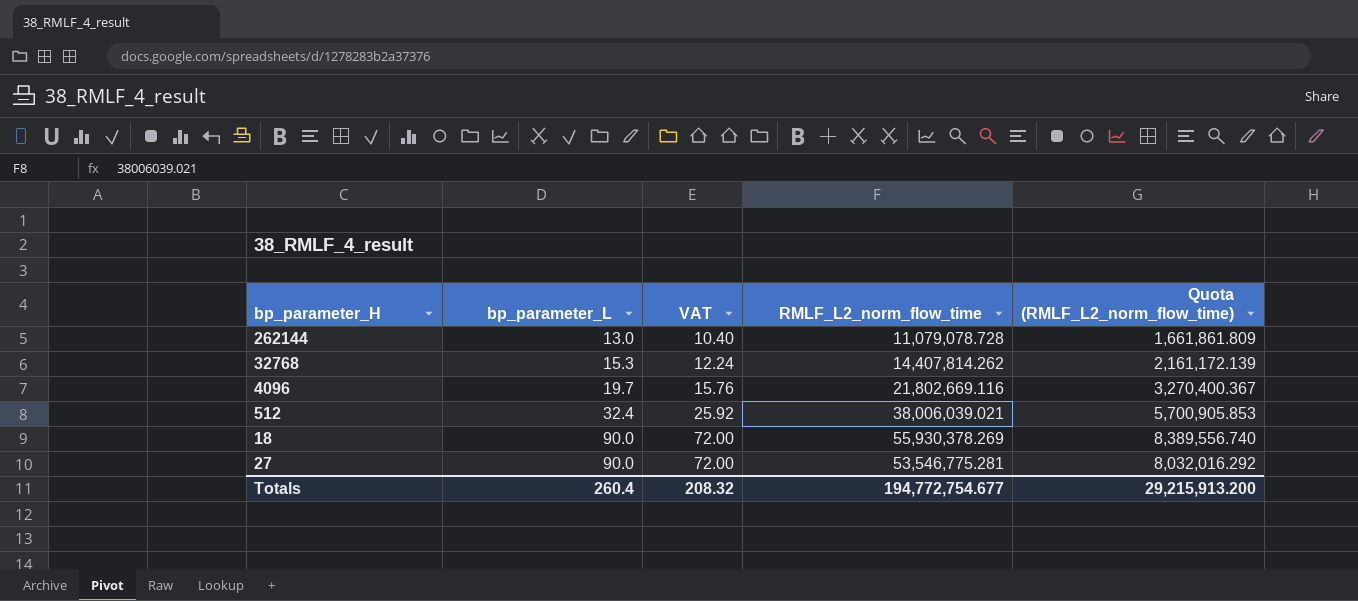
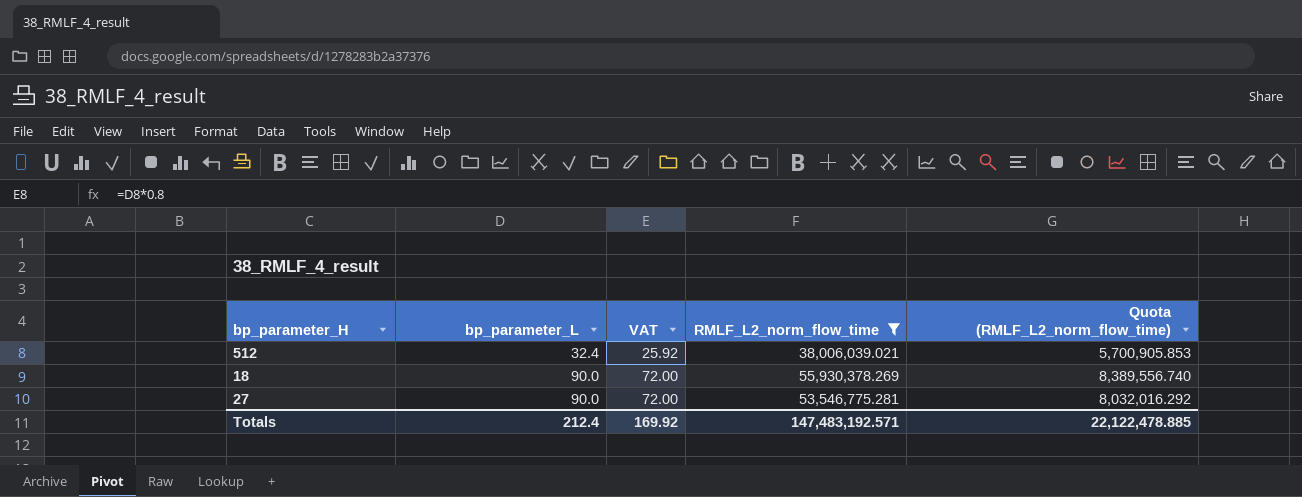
filter: none -> RMLF_L2_norm_flow_time >= 38,006,039.021
Totals | bp_parameter_L: 260.4 -> 212.4
Totals | VAT: 208.32 -> 169.92
Totals | RMLF_L2_norm_flow_time: 194,772,754.677 -> 147,483,192.571
Totals | Quota (RMLF_L2_norm_flow_time): 29,215,913.200 -> 22,122,478.885

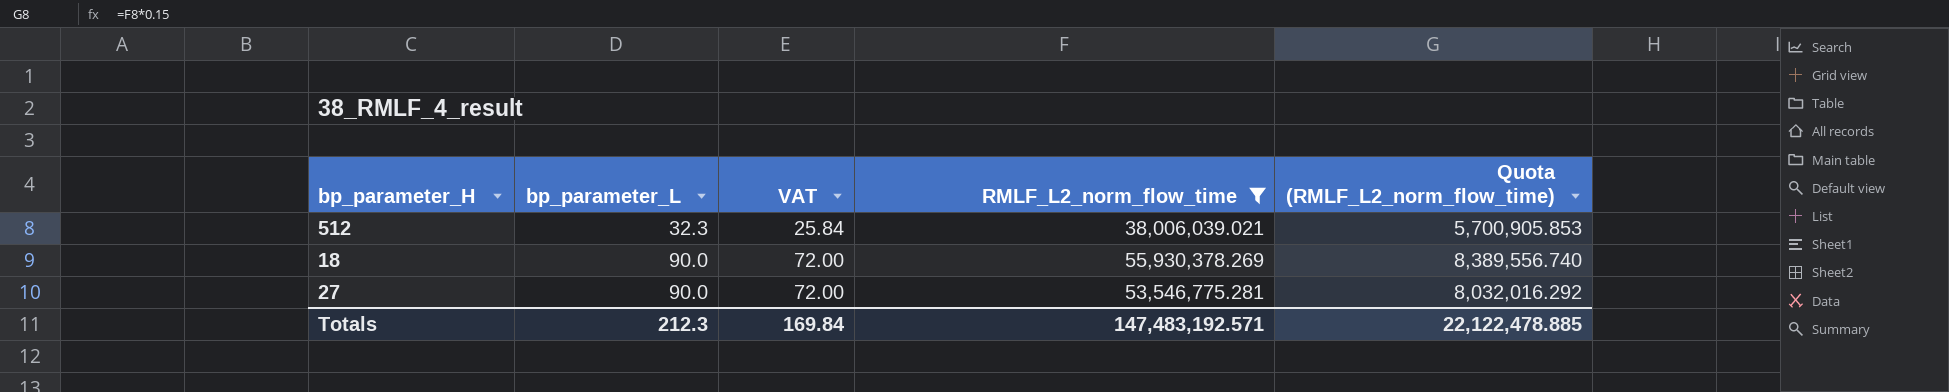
512 | bp_parameter_L: 32.4 -> 32.3
512 | VAT: 25.92 -> 25.84
Totals | bp_parameter_L: 212.4 -> 212.3
Totals | VAT: 169.92 -> 169.84

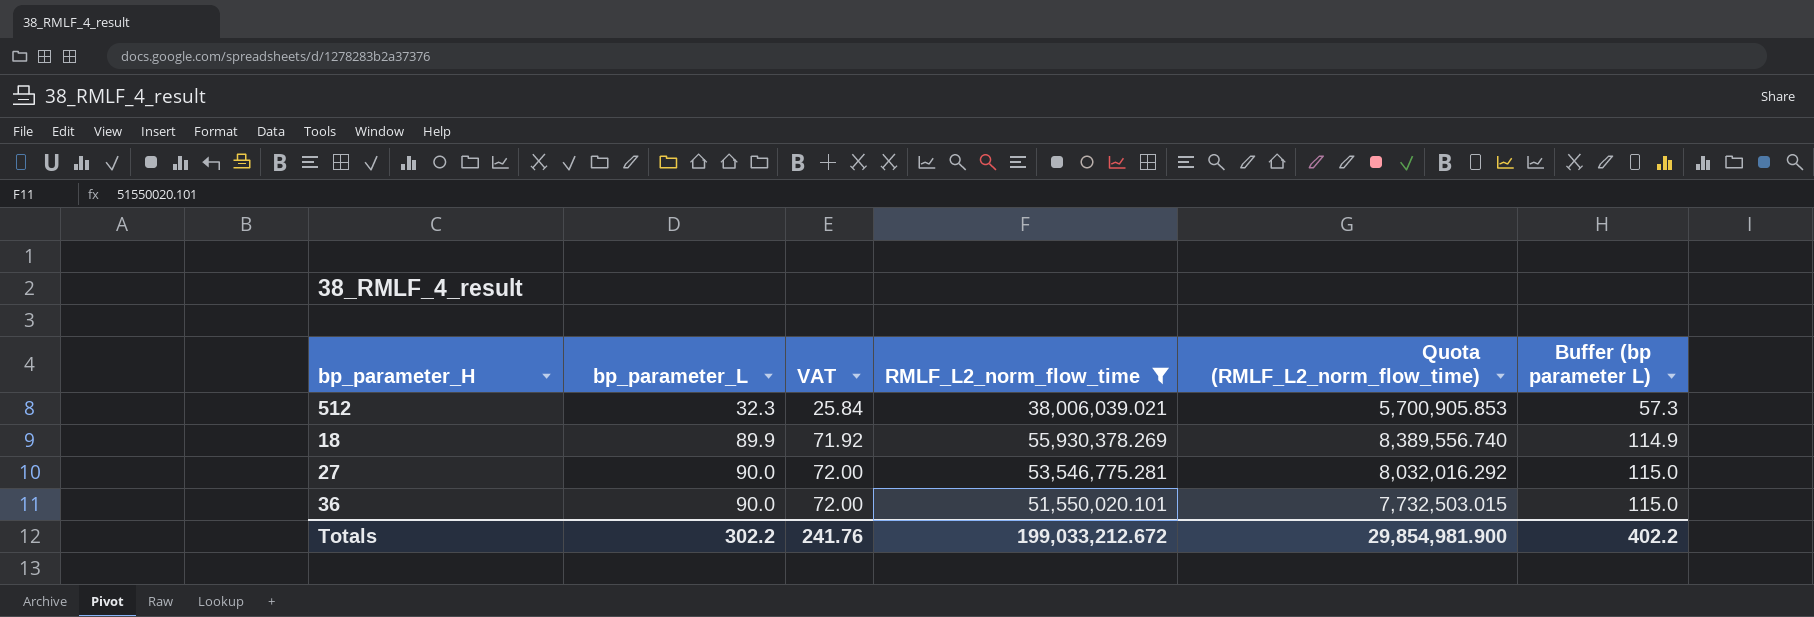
column Buffer (bp parameter L) | formula: none -> [bp_parameter_L] + 25
18 | bp_parameter_L: 90.0 -> 89.9
18 | VAT: 72.00 -> 71.92
row 36: none -> 90.0 | 72.00 | 51,550,020.101 | 7,732,503.015 | 115.0
Totals | bp_parameter_L: 212.3 -> 302.2
Totals | VAT: 169.84 -> 241.76
Totals | RMLF_L2_norm_flow_time: 147,483,192.571 -> 199,033,212.672
Totals | Quota (RMLF_L2_norm_flow_time): 22,122,478.885 -> 29,854,981.900

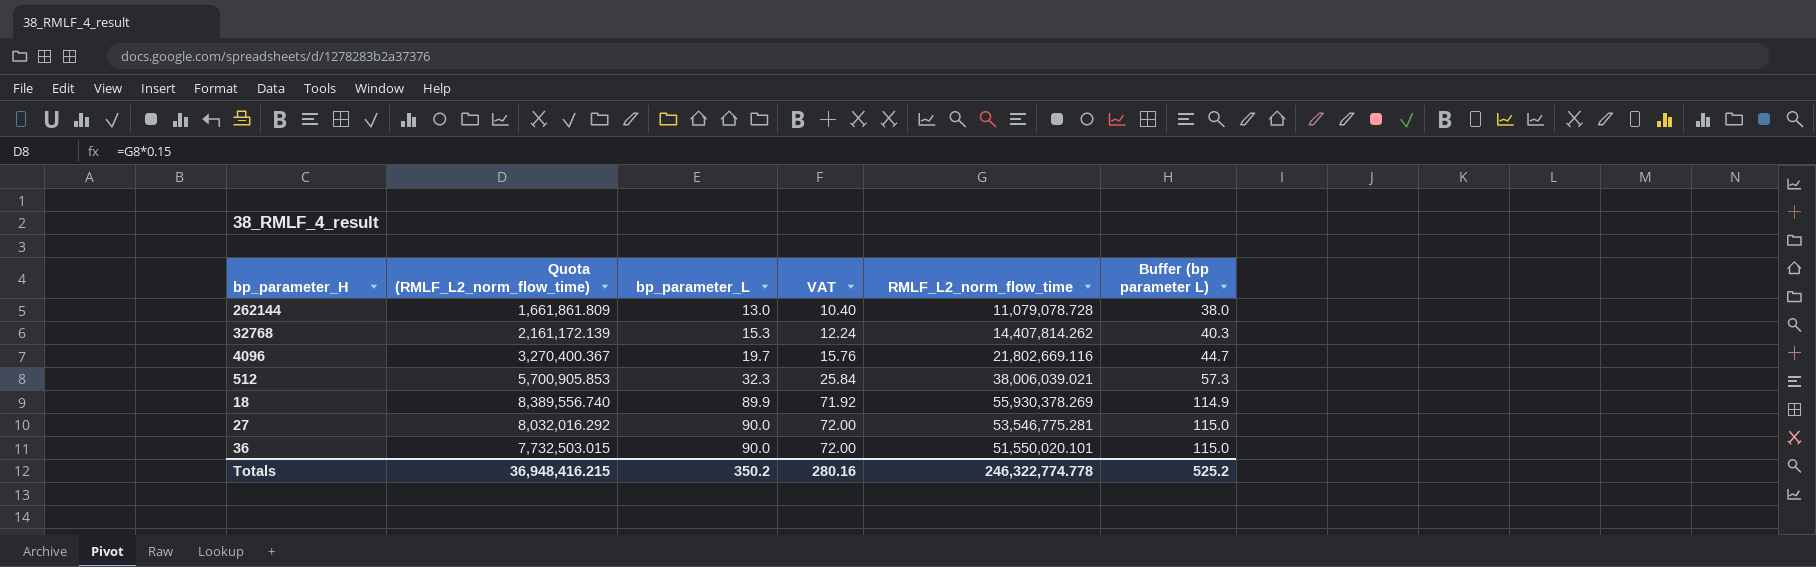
filter: RMLF_L2_norm_flow_time >= 38,006,039.021 -> none
column Quota (RMLF_L2_norm_flow_time) | position: 5 -> 2
Totals | Quota (RMLF_L2_norm_flow_time): 29,854,981.900 -> 36,948,416.215
Totals | bp_parameter_L: 302.2 -> 350.2
Totals | VAT: 241.76 -> 280.16
Totals | RMLF_L2_norm_flow_time: 199,033,212.672 -> 246,322,774.778
Totals | Buffer (bp parameter L): 402.2 -> 525.2

